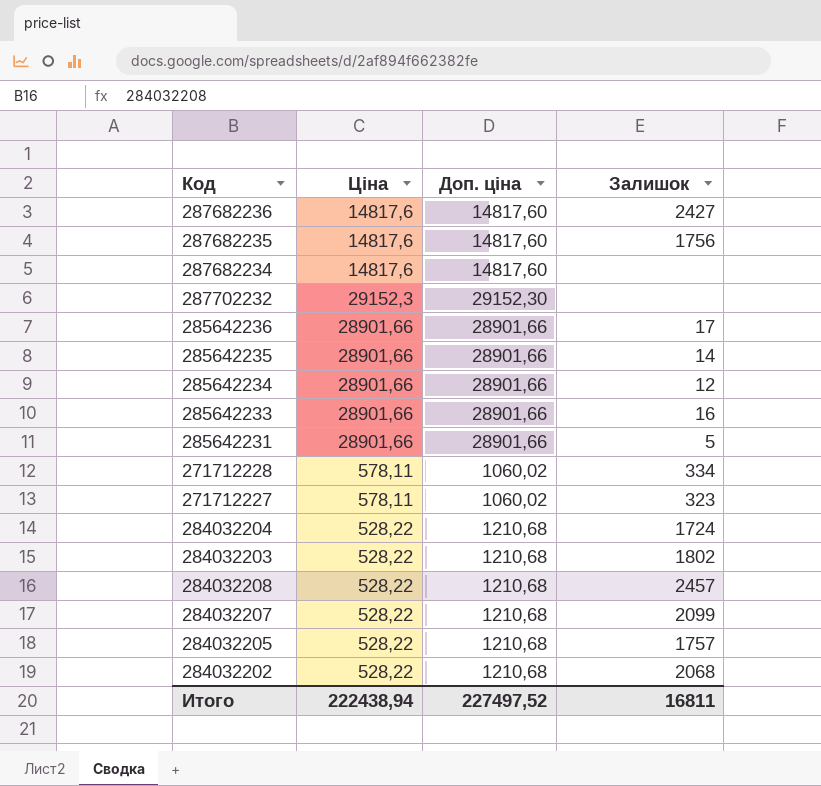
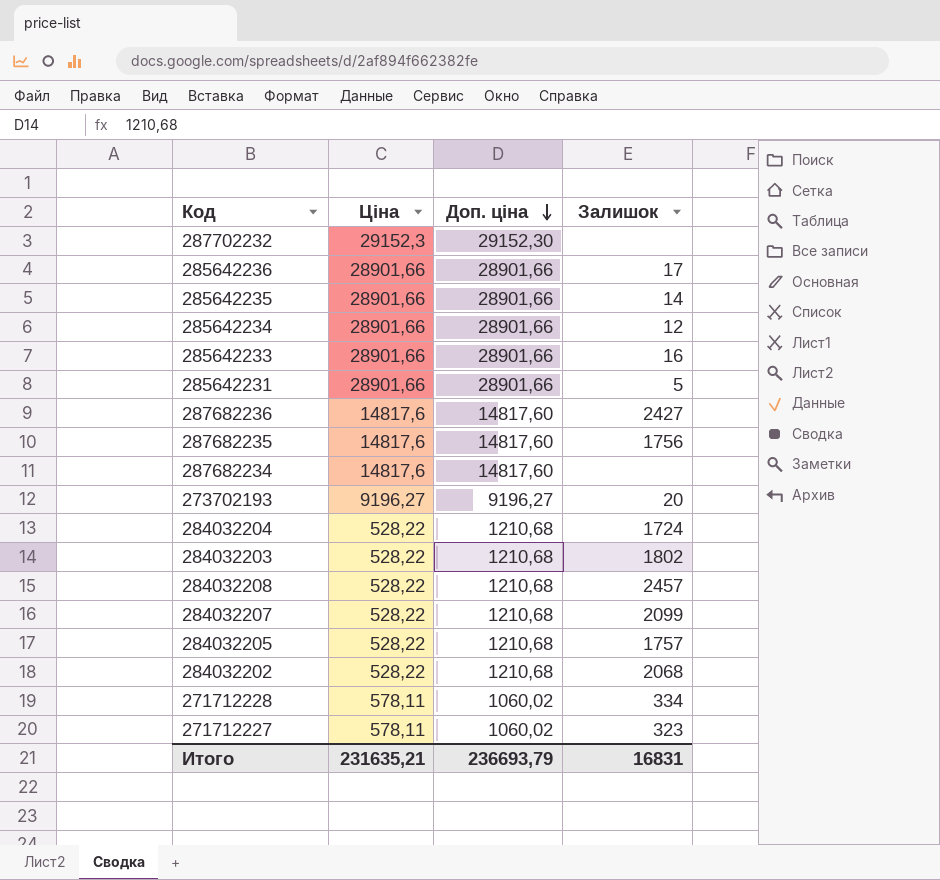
row order: none -> Доп. ціна descending
row 273702193: none -> 9196,27 | 9196,27 | 20
Итого | Ціна: 222438,94 -> 231635,21
Итого | Доп. ціна: 227497,52 -> 236693,79
Итого | Залишок: 16811 -> 16831

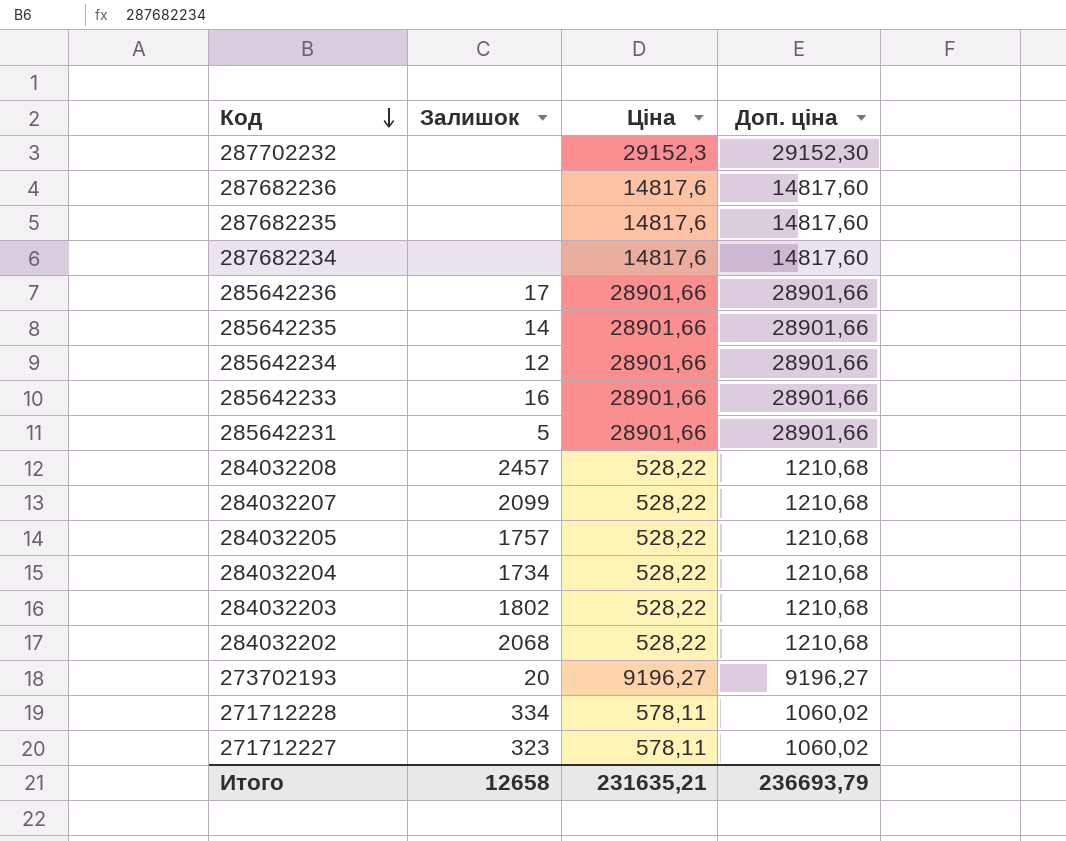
row order: Доп. ціна descending -> Код descending
column Залишок | position: 4 -> 2
287682236 | Залишок: 2427 -> none
287682235 | Залишок: 1756 -> none
284032204 | Залишок: 1724 -> 1734
Итого | Залишок: 16831 -> 12658

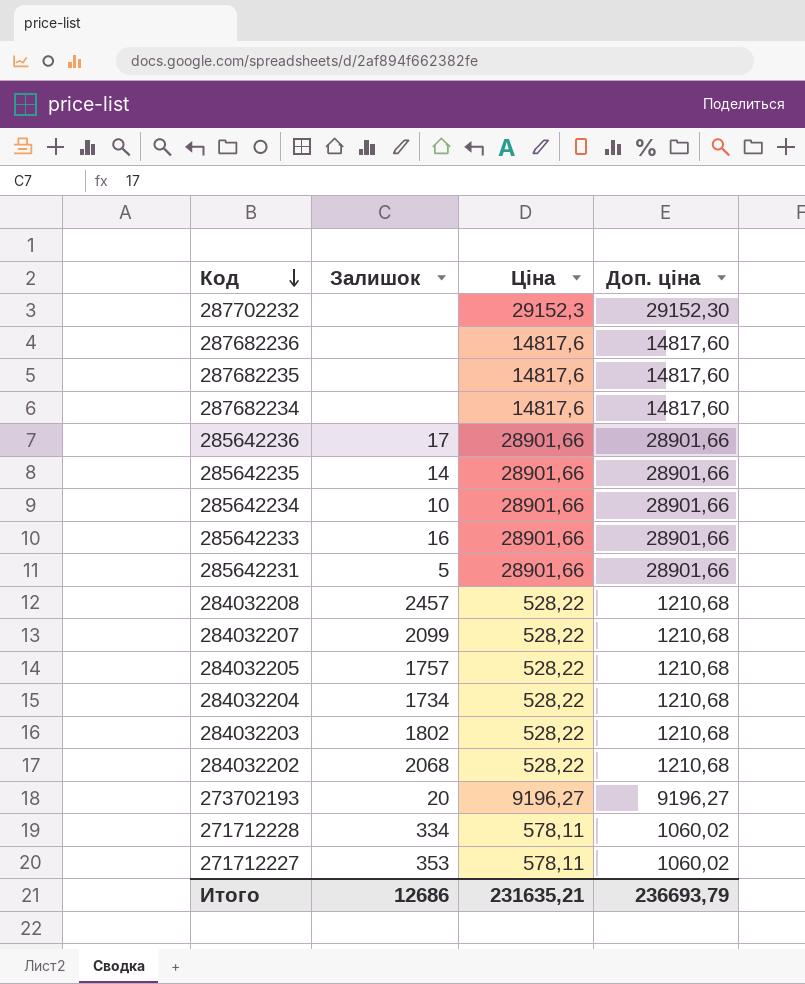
285642234 | Залишок: 12 -> 10
271712227 | Залишок: 323 -> 353
Итого | Залишок: 12658 -> 12686

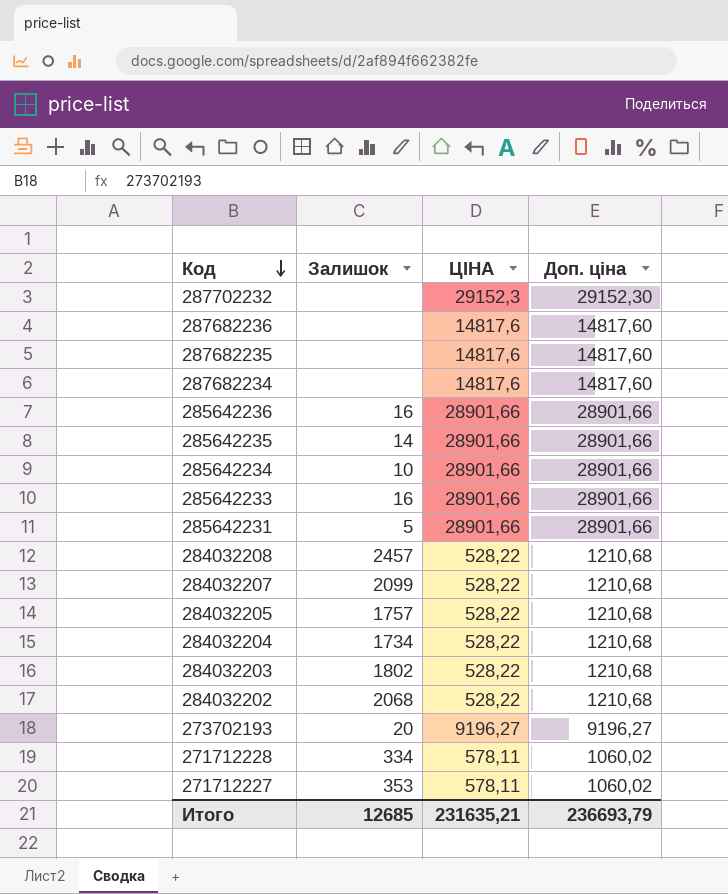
column name: Ціна -> ЦІНА
285642236 | Залишок: 17 -> 16
Итого | Залишок: 12686 -> 12685

